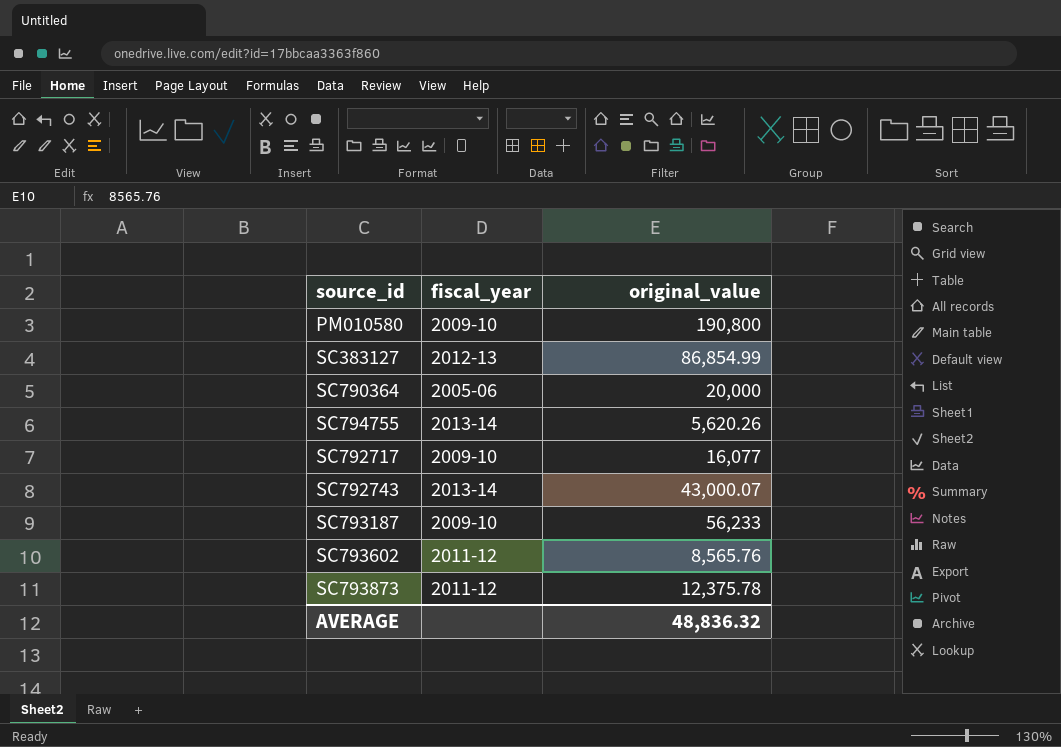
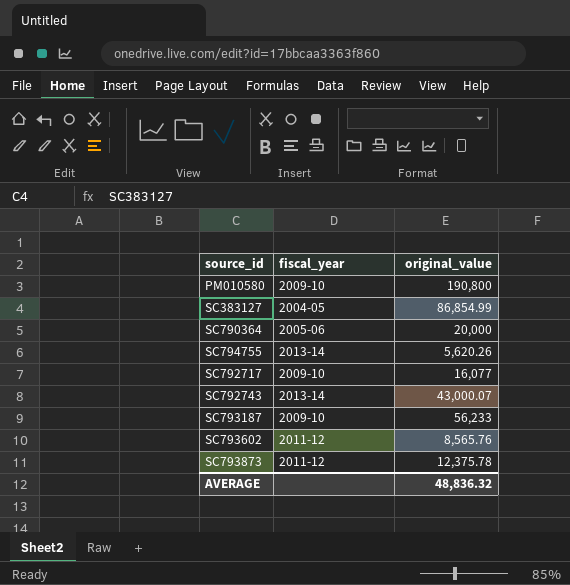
SC383127 | fiscal_year: 2012-13 -> 2004-05

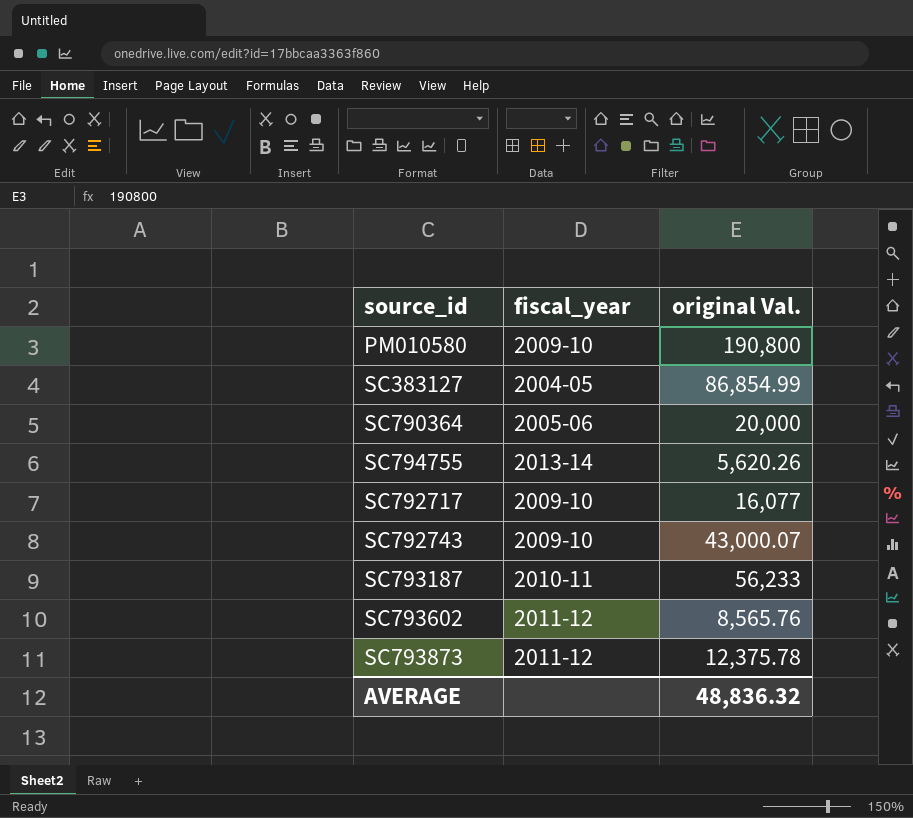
column name: original_value -> original Val.
SC792743 | fiscal_year: 2013-14 -> 2009-10
SC793187 | fiscal_year: 2009-10 -> 2010-11

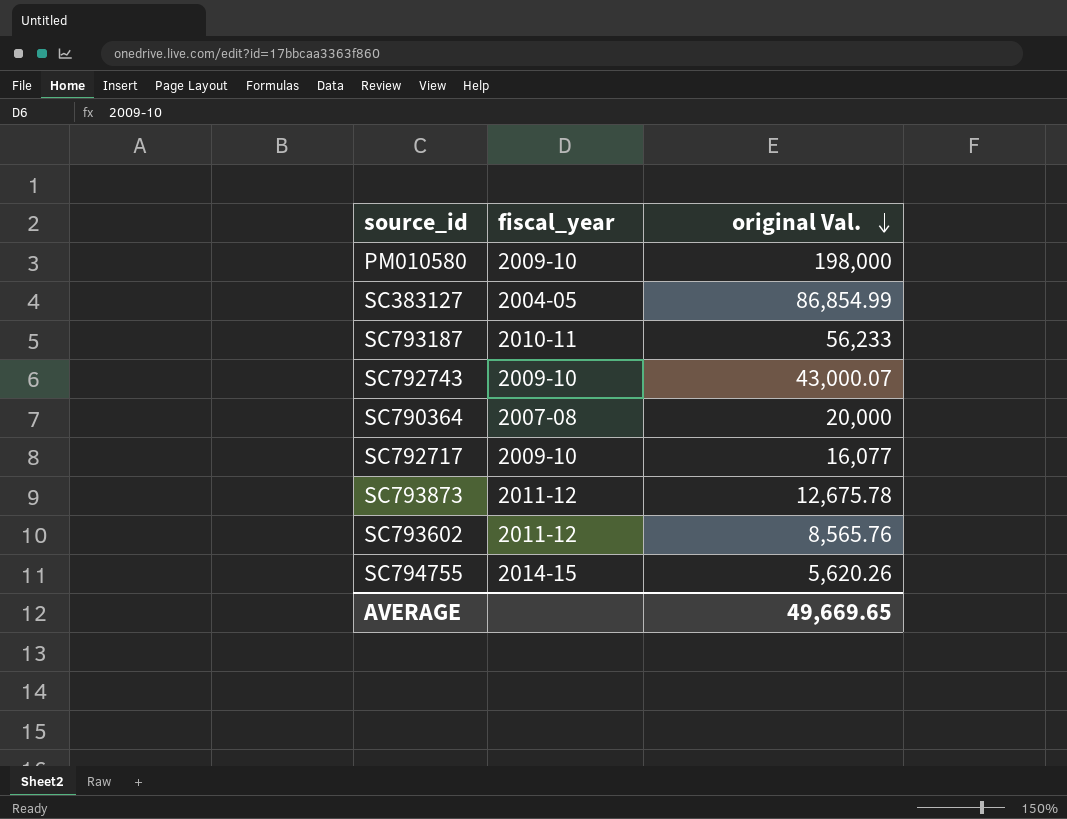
row order: none -> original Val. descending
PM010580 | original Val.: 190,800 -> 198,000
SC790364 | fiscal_year: 2005-06 -> 2007-08
SC793873 | original Val.: 12,375.78 -> 12,675.78
SC794755 | fiscal_year: 2013-14 -> 2014-15
AVERAGE | original Val.: 48,836.32 -> 49,669.65

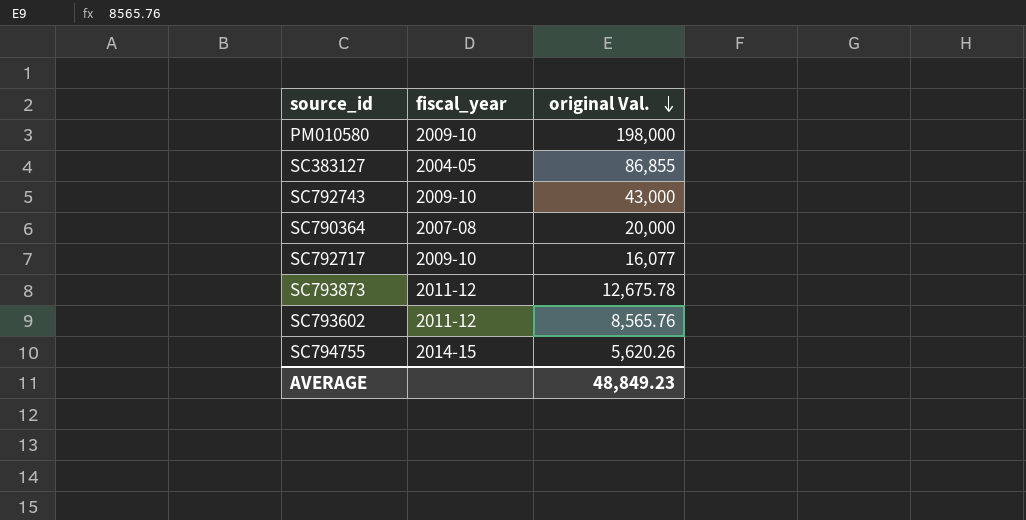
row SC793187: 2010-11 | 56,233 -> none
SC383127 | original Val.: 86,854.99 -> 86,855
SC792743 | original Val.: 43,000.07 -> 43,000
AVERAGE | original Val.: 49,669.65 -> 48,849.23

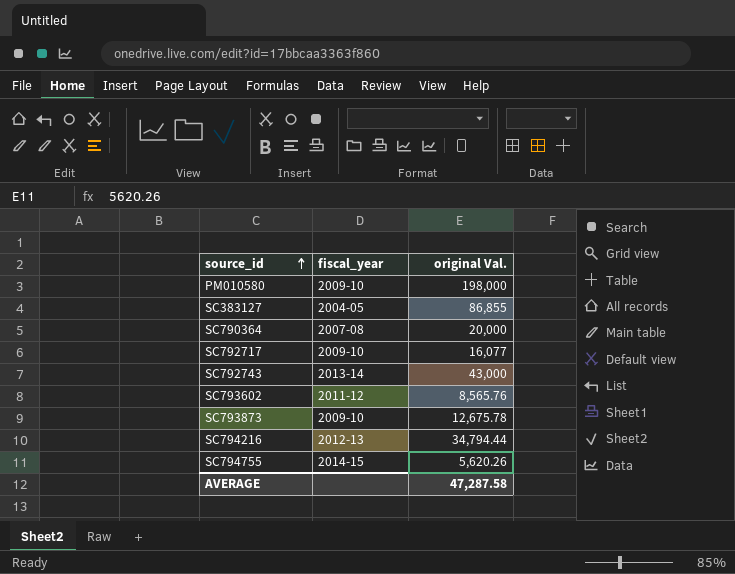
row order: original Val. descending -> source_id ascending
SC792743 | fiscal_year: 2009-10 -> 2013-14
SC793873 | fiscal_year: 2011-12 -> 2009-10
row SC794216: none -> 2012-13 | 34,794.44
AVERAGE | original Val.: 48,849.23 -> 47,287.58

